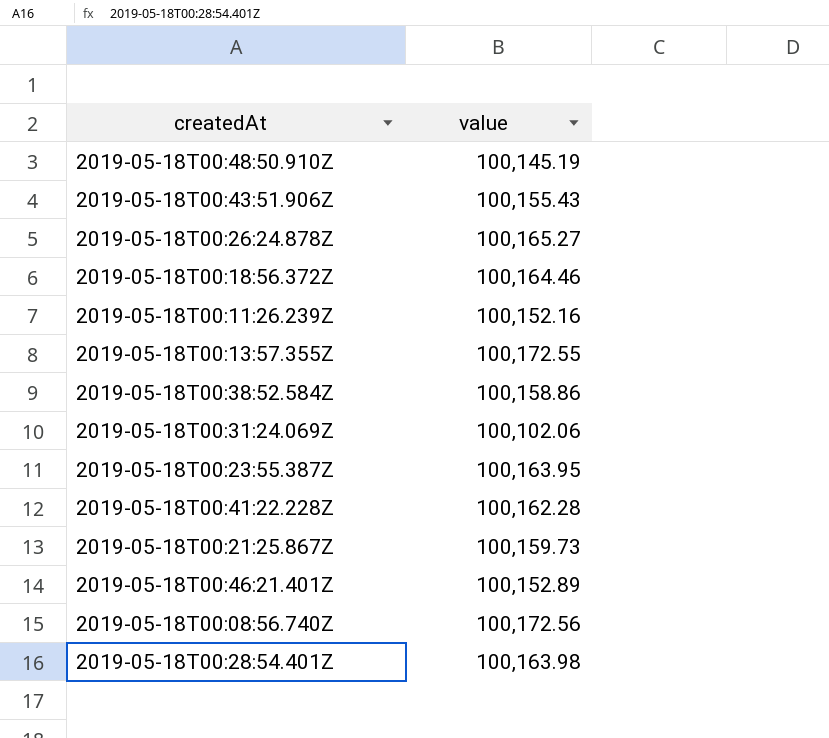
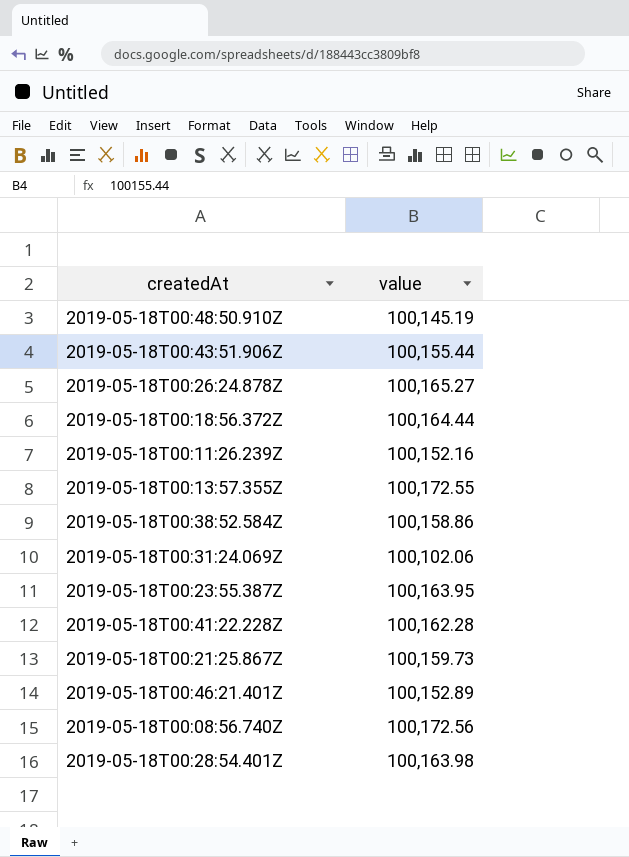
2019-05-18T00:43:51.906Z | value: 100,155.43 -> 100,155.44
2019-05-18T00:18:56.372Z | value: 100,164.46 -> 100,164.44

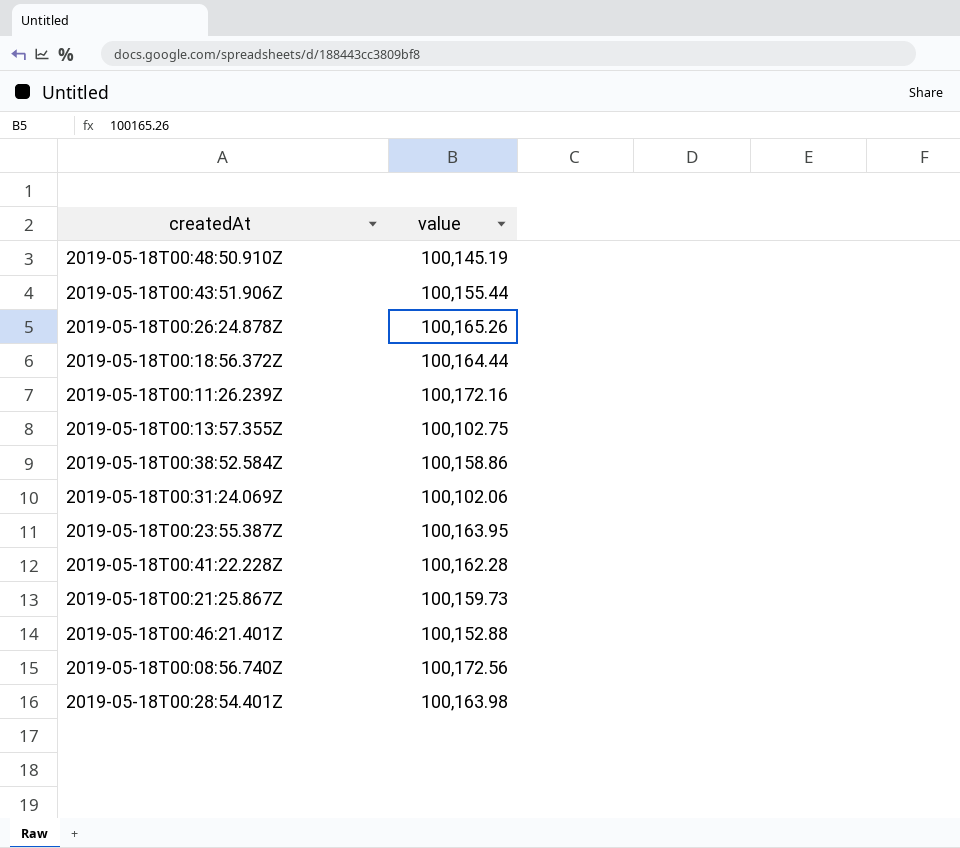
2019-05-18T00:26:24.878Z | value: 100,165.27 -> 100,165.26
2019-05-18T00:11:26.239Z | value: 100,152.16 -> 100,172.16
2019-05-18T00:13:57.355Z | value: 100,172.55 -> 100,102.75
2019-05-18T00:46:21.401Z | value: 100,152.89 -> 100,152.88

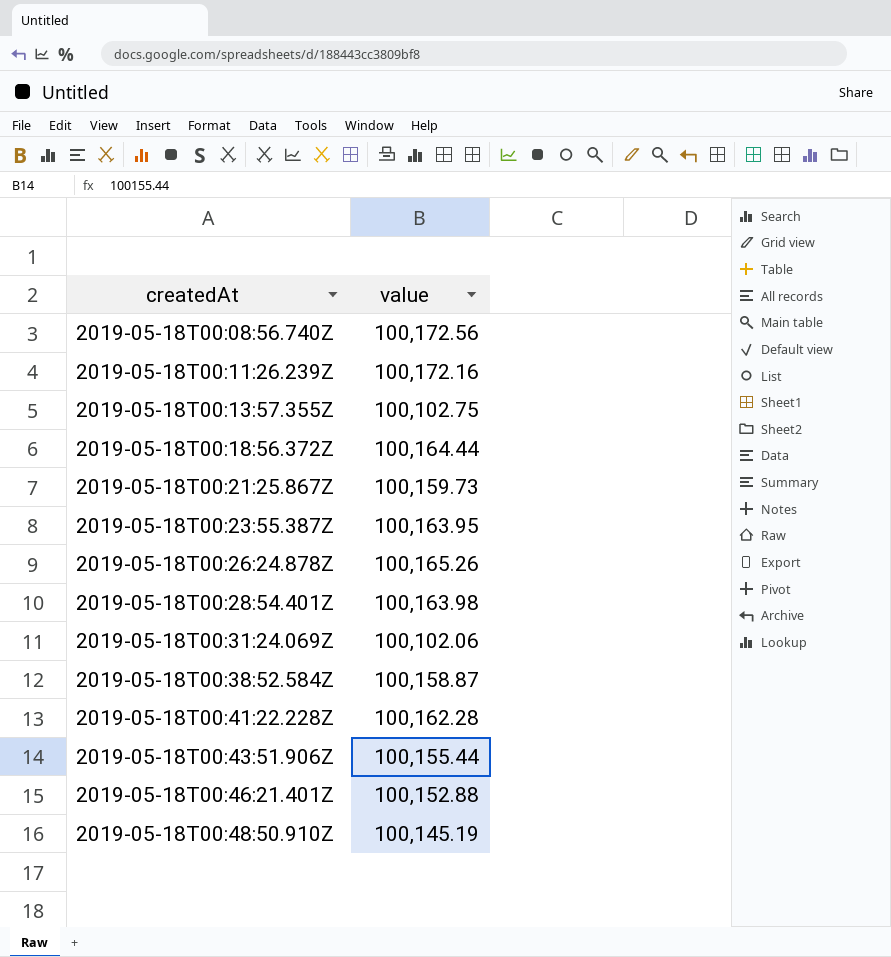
row order: none -> createdAt ascending
2019-05-18T00:38:52.584Z | value: 100,158.86 -> 100,158.87

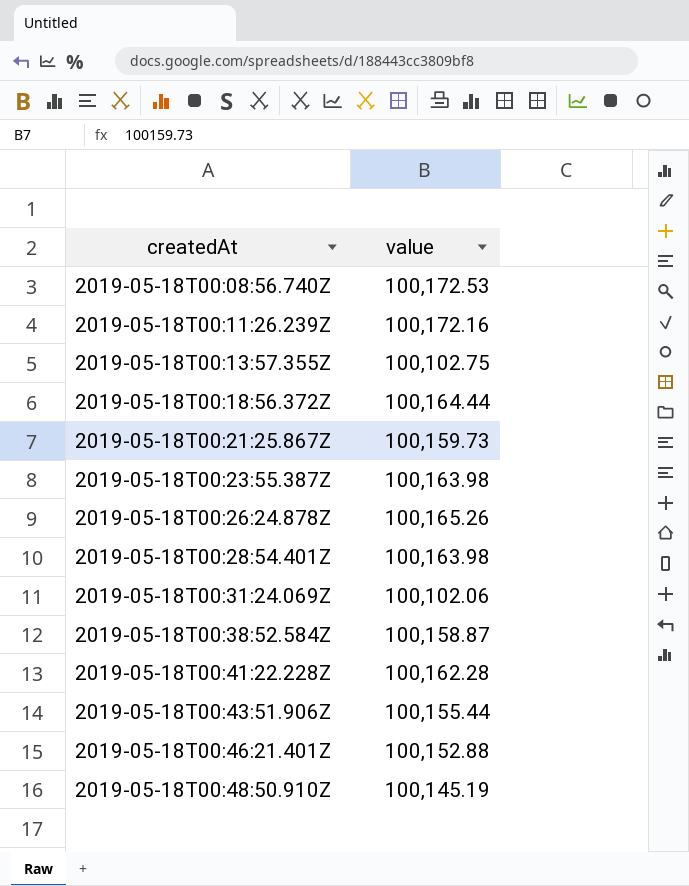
2019-05-18T00:08:56.740Z | value: 100,172.56 -> 100,172.53
2019-05-18T00:23:55.387Z | value: 100,163.95 -> 100,163.98

